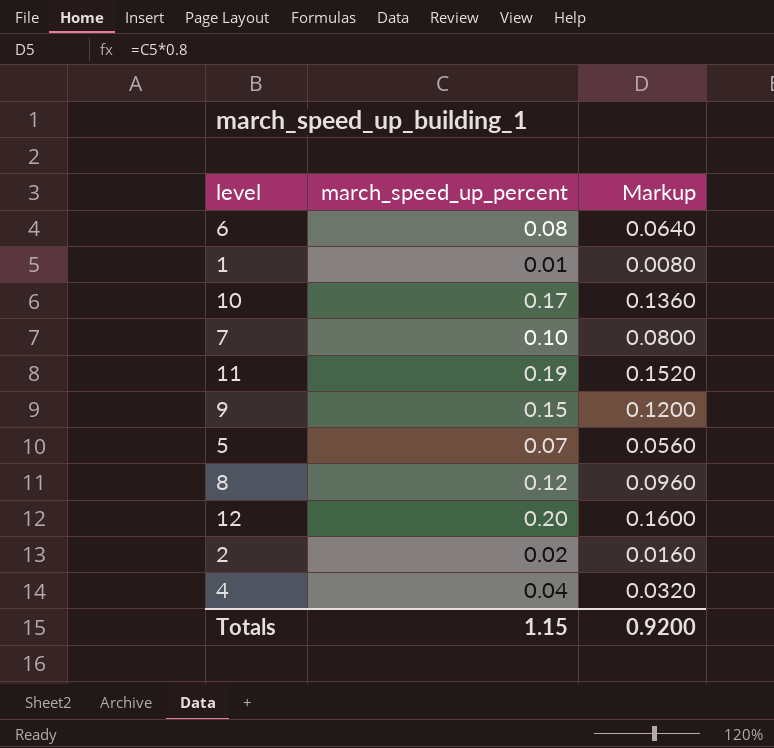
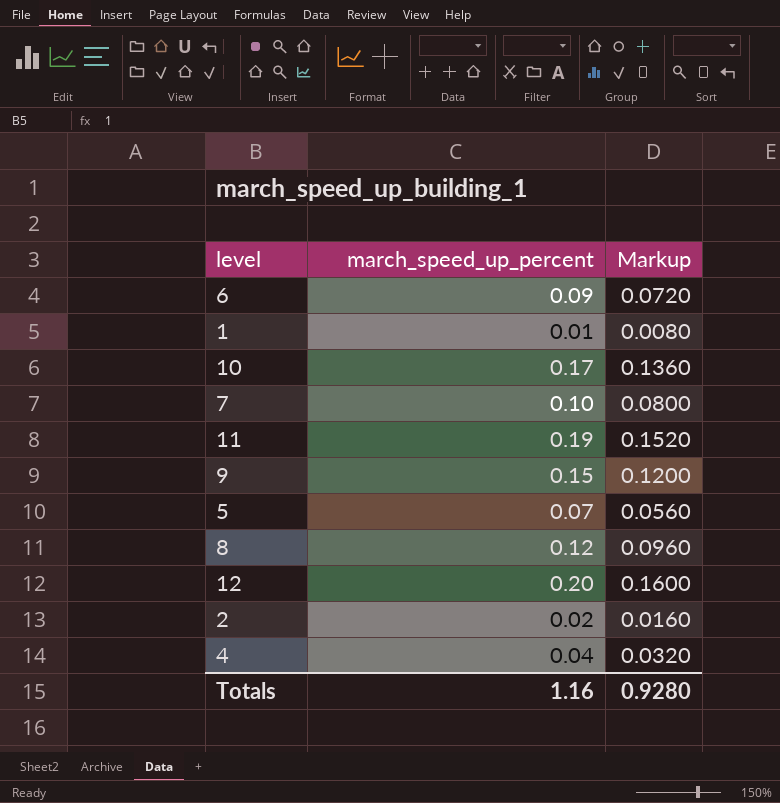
6 | march_speed_up_percent: 0.08 -> 0.09
6 | Markup: 0.0640 -> 0.0720
Totals | march_speed_up_percent: 1.15 -> 1.16
Totals | Markup: 0.9200 -> 0.9280

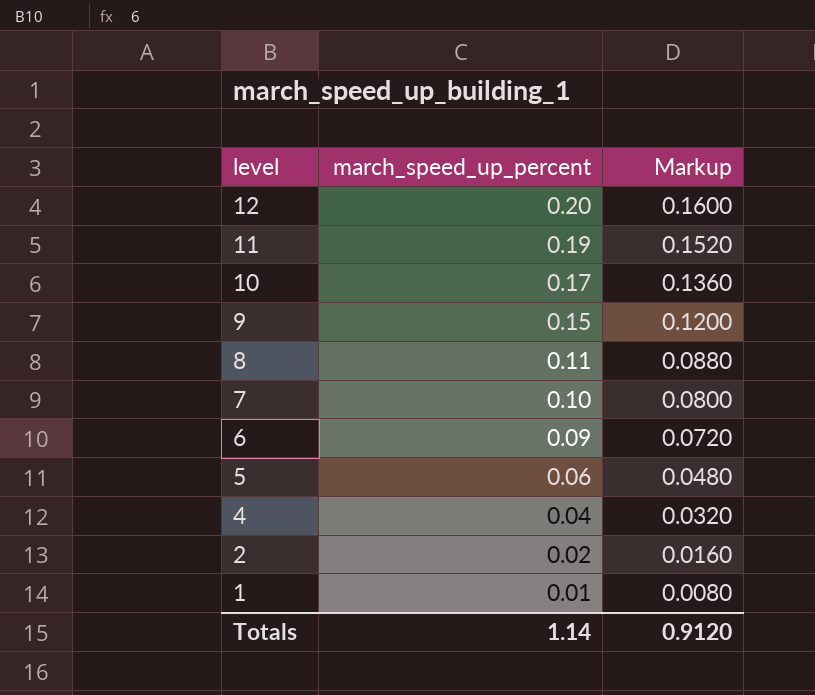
row order: none -> level descending
8 | march_speed_up_percent: 0.12 -> 0.11
8 | Markup: 0.0960 -> 0.0880
5 | march_speed_up_percent: 0.07 -> 0.06
5 | Markup: 0.0560 -> 0.0480
Totals | march_speed_up_percent: 1.16 -> 1.14
Totals | Markup: 0.9280 -> 0.9120

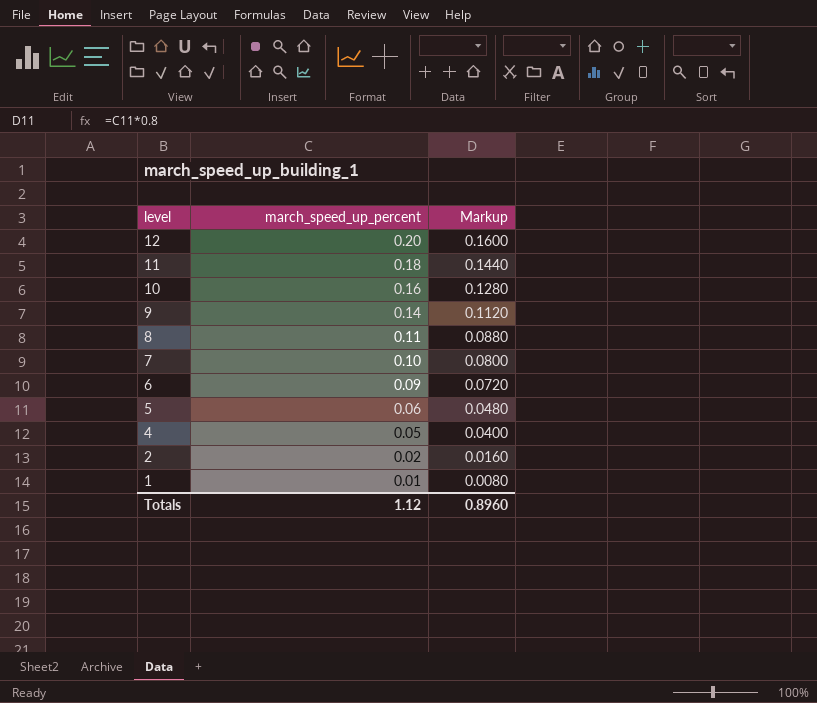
11 | march_speed_up_percent: 0.19 -> 0.18
11 | Markup: 0.1520 -> 0.1440
10 | march_speed_up_percent: 0.17 -> 0.16
10 | Markup: 0.1360 -> 0.1280
9 | march_speed_up_percent: 0.15 -> 0.14
9 | Markup: 0.1200 -> 0.1120
4 | march_speed_up_percent: 0.04 -> 0.05
4 | Markup: 0.0320 -> 0.0400
Totals | march_speed_up_percent: 1.14 -> 1.12
Totals | Markup: 0.9120 -> 0.8960

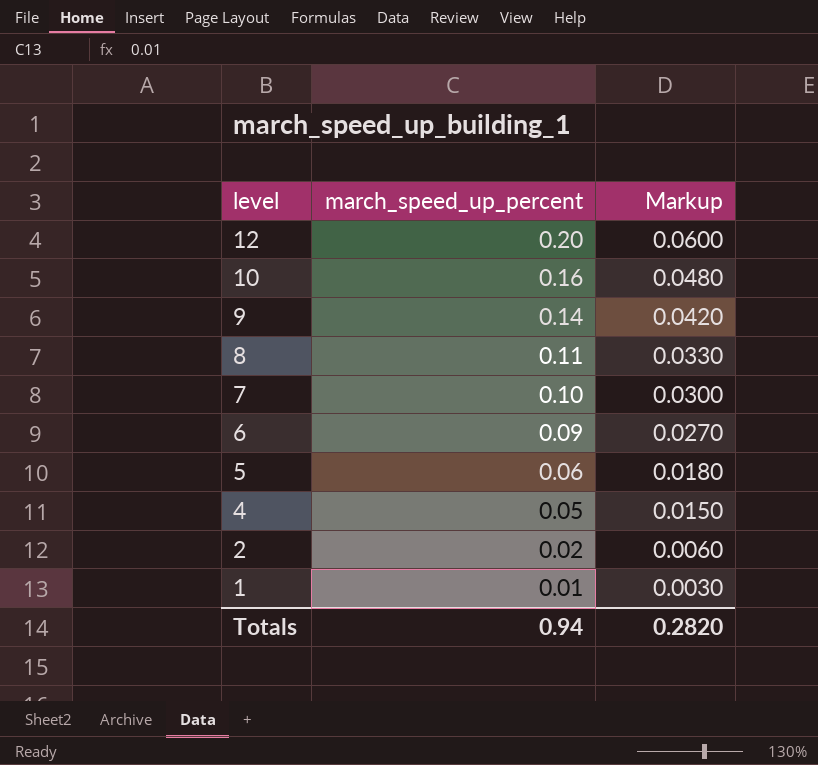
column Markup | formula: [march_speed_up_percent] * 0.8 -> [march_speed_up_percent] * 0.3
row 11: 0.18 | 0.1440 -> none
Totals | march_speed_up_percent: 1.12 -> 0.94
Totals | Markup: 0.8960 -> 0.2820

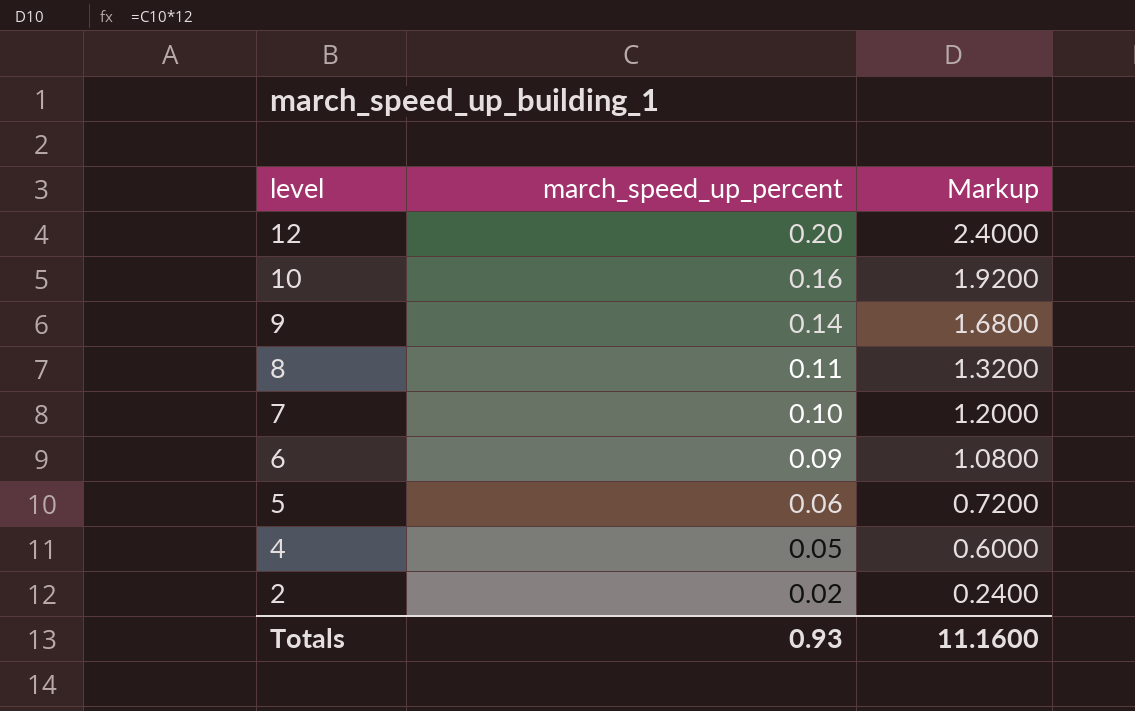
column Markup | formula: [march_speed_up_percent] * 0.3 -> [march_speed_up_percent] * 12
row 1: 0.01 | 0.0030 -> none
Totals | march_speed_up_percent: 0.94 -> 0.93
Totals | Markup: 0.2820 -> 11.1600

